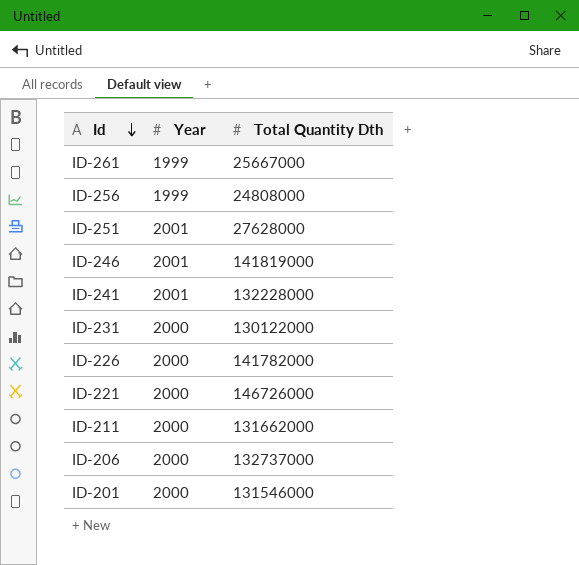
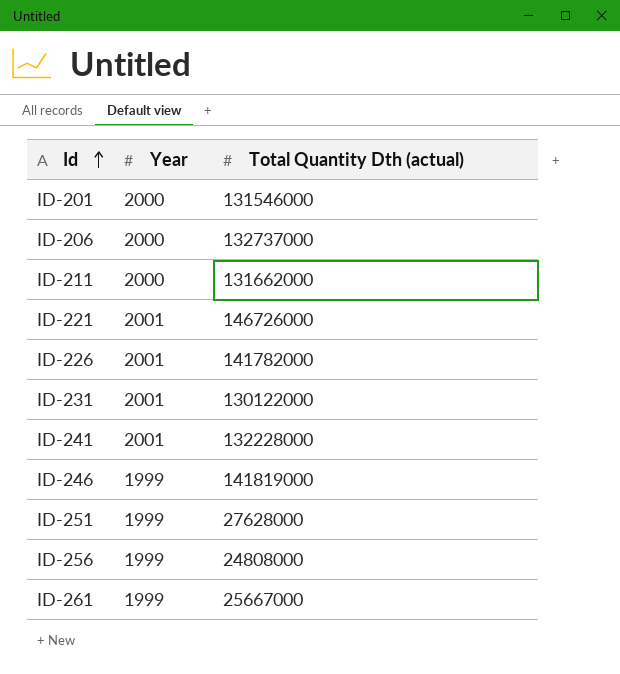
row order: Id descending -> Id ascending
column name: Total Quantity Dth -> Total Quantity Dth (actual)
ID-221 | Year: 2000 -> 2001
ID-226 | Year: 2000 -> 2001
ID-231 | Year: 2000 -> 2001
ID-246 | Year: 2001 -> 1999
ID-251 | Year: 2001 -> 1999

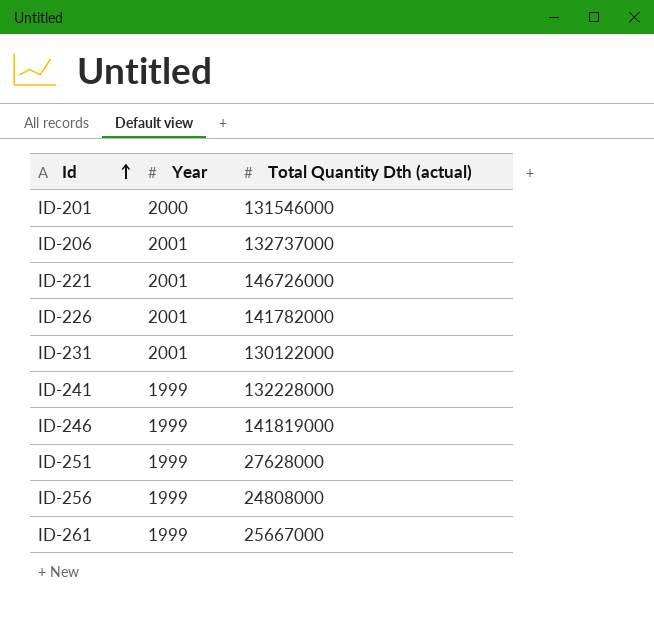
row ID-211: 2000 | 131662000 -> none
ID-206 | Year: 2000 -> 2001
ID-241 | Year: 2001 -> 1999

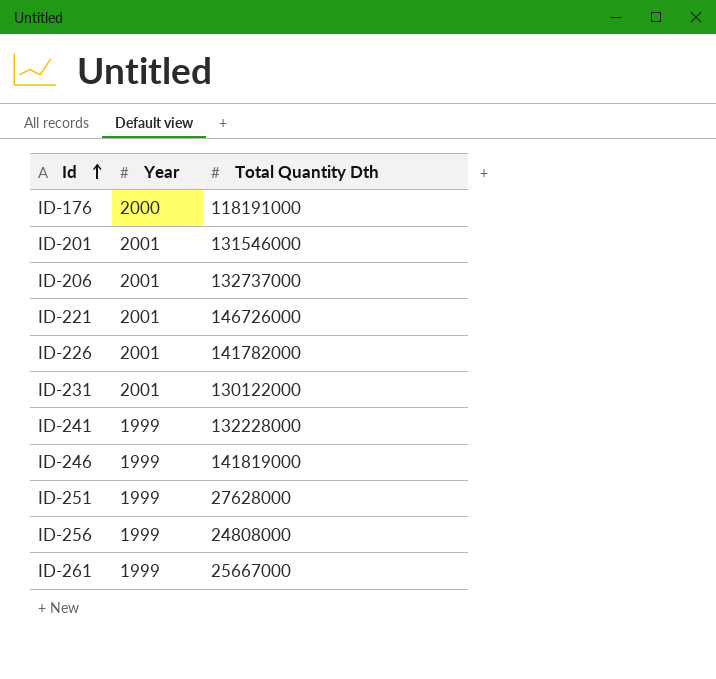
column name: Total Quantity Dth (actual) -> Total Quantity Dth
row ID-176: none -> 2000 | 118191000
ID-201 | Year: 2000 -> 2001

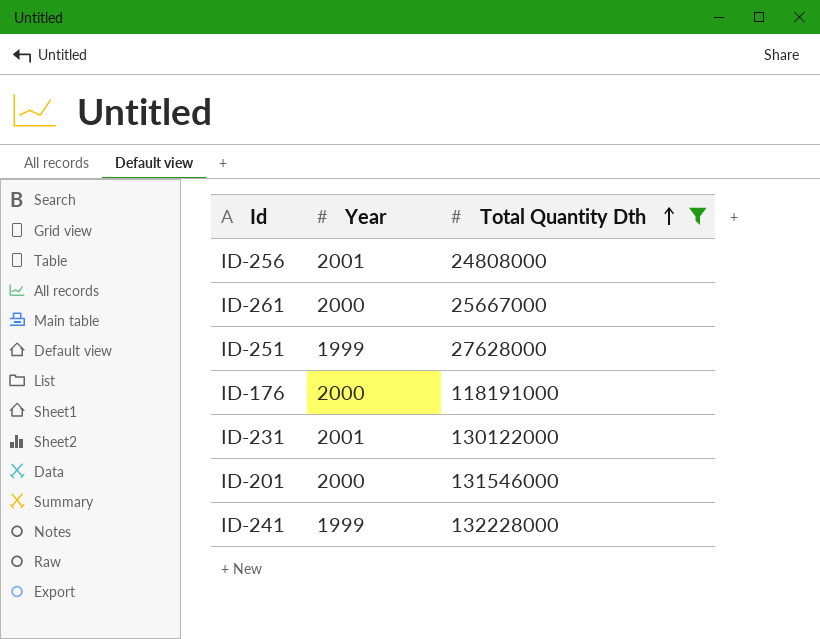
filter: none -> Total Quantity Dth <= 132228000
row order: Id ascending -> Total Quantity Dth ascending
ID-256 | Year: 1999 -> 2001
ID-261 | Year: 1999 -> 2000
ID-201 | Year: 2001 -> 2000

